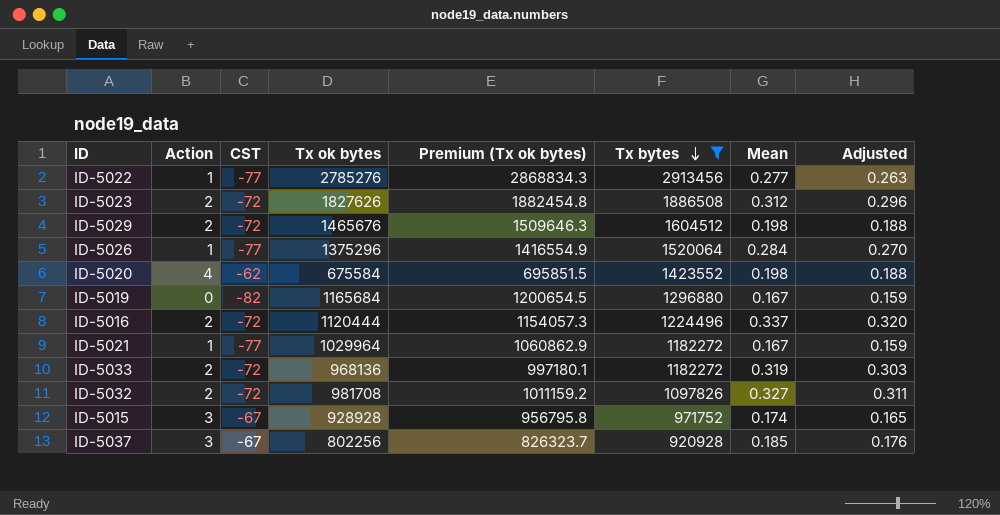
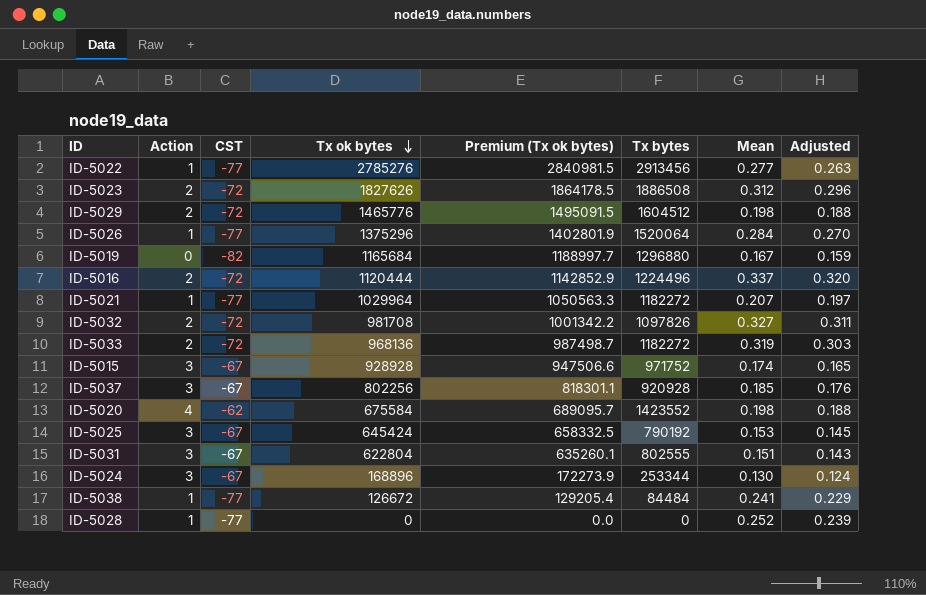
filter: Tx bytes >= 920928 -> none
row order: Tx bytes descending -> Tx ok bytes descending
column Premium (Tx ok bytes) | formula: [Tx ok bytes] * 1.03 -> [Tx ok bytes] * 1.02
ID-5029 | Tx ok bytes: 1465676 -> 1465776
ID-5021 | Mean: 0.167 -> 0.207
ID-5021 | Adjusted: 0.159 -> 0.197

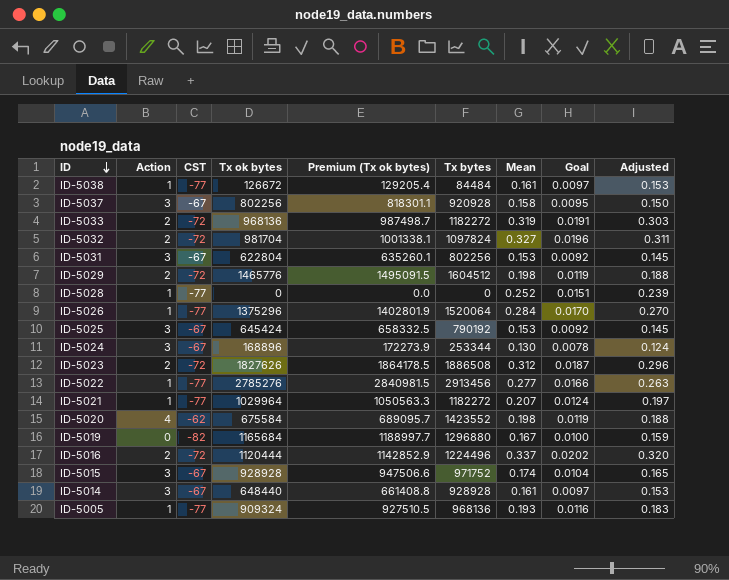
row order: Tx ok bytes descending -> ID descending
column Goal | formula: none -> [Mean] * 0.06
ID-5038 | Mean: 0.241 -> 0.161
ID-5038 | Adjusted: 0.229 -> 0.153
ID-5037 | Mean: 0.185 -> 0.158
ID-5037 | Adjusted: 0.176 -> 0.150
ID-5032 | Tx ok bytes: 981708 -> 981704
ID-5032 | Premium (Tx ok bytes): 1001342.2 -> 1001338.1
ID-5032 | Tx bytes: 1097826 -> 1097824
ID-5031 | Tx bytes: 802555 -> 802256
ID-5031 | Mean: 0.151 -> 0.153
ID-5031 | Adjusted: 0.143 -> 0.145
row ID-5014: none -> 3 | -67 | 648440 | 661408.8 | 928928 | 0.161 | 0.0097 | 0.153
row ID-5005: none -> 1 | -77 | 909324 | 927510.5 | 968136 | 0.193 | 0.0116 | 0.183

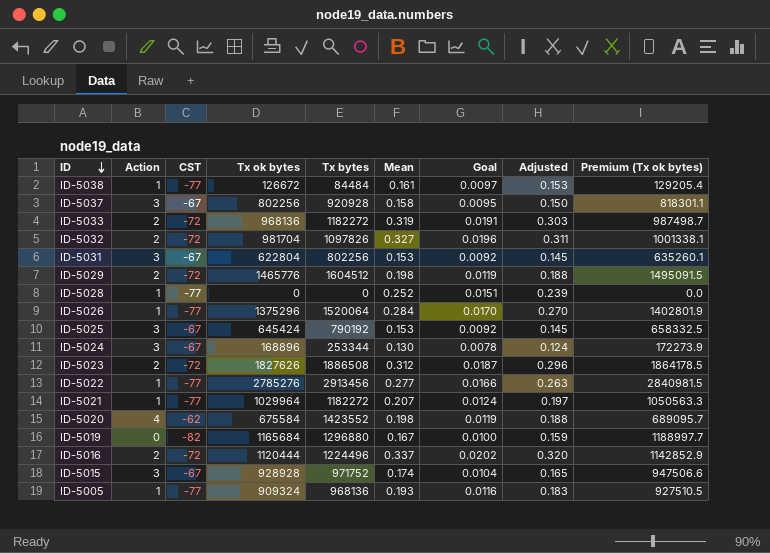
column Premium (Tx ok bytes) | position: 5 -> 9
row ID-5014: 3 | -67 | 648440 | 661408.8 | 928928 | 0.161 | 0.0097 | 0.153 -> none
ID-5032 | Tx bytes: 1097824 -> 1097826

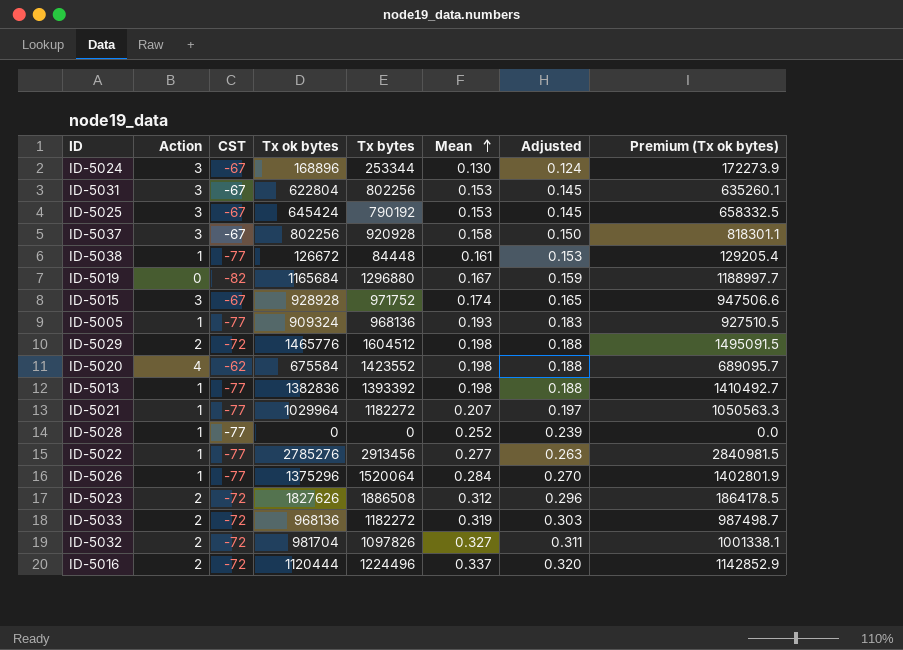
row order: ID descending -> Mean ascending
column Goal | formula: [Mean] * 0.06 -> none
ID-5038 | Tx bytes: 84484 -> 84448
row ID-5013: none -> 1 | -77 | 1382836 | 1393392 | 0.198 | 0.188 | 1410492.7

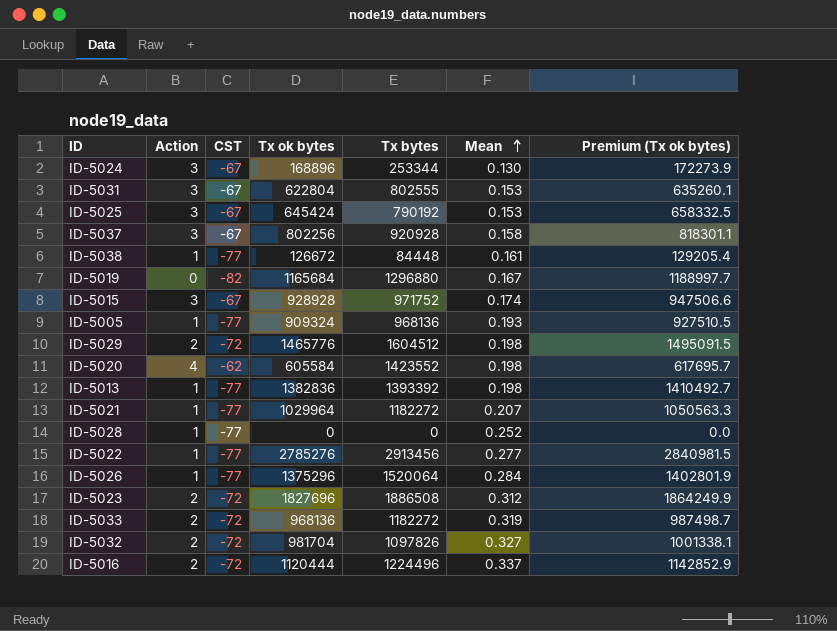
column Adjusted | formula: [Mean] * 0.95 -> none
ID-5031 | Tx bytes: 802256 -> 802555
ID-5020 | Tx ok bytes: 675584 -> 605584
ID-5020 | Premium (Tx ok bytes): 689095.7 -> 617695.7
ID-5023 | Tx ok bytes: 1827626 -> 1827696
ID-5023 | Premium (Tx ok bytes): 1864178.5 -> 1864249.9

